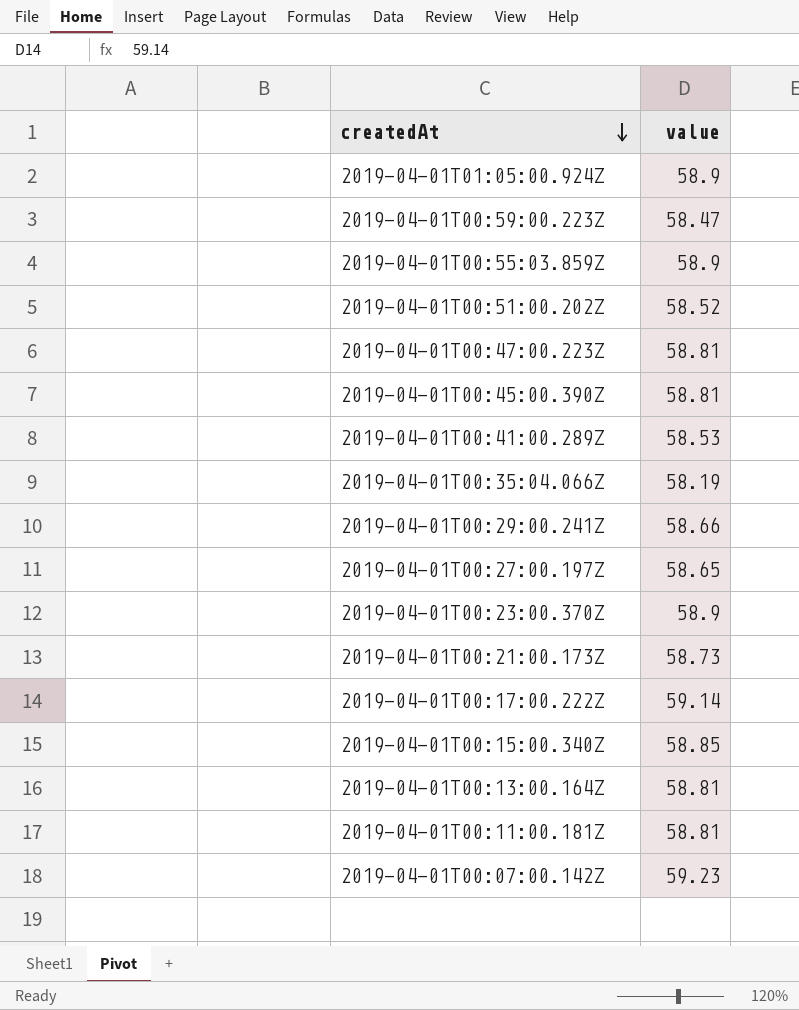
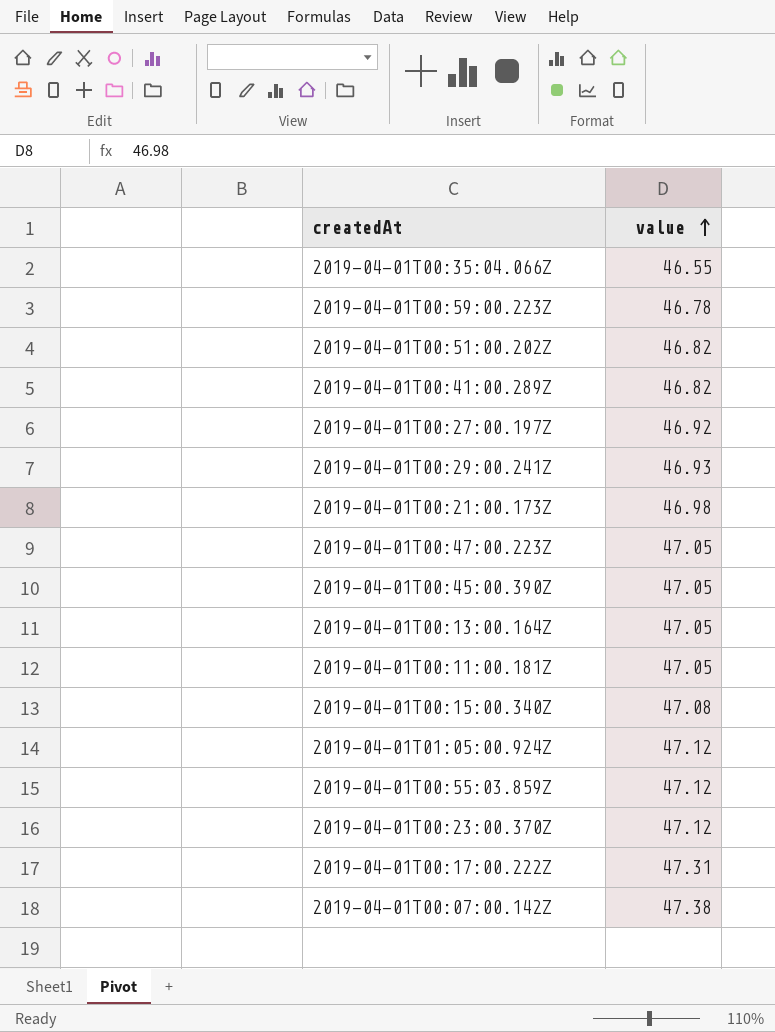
row order: createdAt descending -> value ascending
2019-04-01T00:35:04.066Z | value: 58.19 -> 46.55
2019-04-01T00:59:00.223Z | value: 58.47 -> 46.78
2019-04-01T00:51:00.202Z | value: 58.52 -> 46.82
2019-04-01T00:41:00.289Z | value: 58.53 -> 46.82
2019-04-01T00:27:00.197Z | value: 58.65 -> 46.92
2019-04-01T00:29:00.241Z | value: 58.66 -> 46.93
2019-04-01T00:21:00.173Z | value: 58.73 -> 46.98
2019-04-01T00:47:00.223Z | value: 58.81 -> 47.05
2019-04-01T00:45:00.390Z | value: 58.81 -> 47.05
2019-04-01T00:13:00.164Z | value: 58.81 -> 47.05
2019-04-01T00:11:00.181Z | value: 58.81 -> 47.05
2019-04-01T00:15:00.340Z | value: 58.85 -> 47.08
2019-04-01T01:05:00.924Z | value: 58.9 -> 47.12
2019-04-01T00:55:03.859Z | value: 58.9 -> 47.12
2019-04-01T00:23:00.370Z | value: 58.9 -> 47.12
2019-04-01T00:17:00.222Z | value: 59.14 -> 47.31
2019-04-01T00:07:00.142Z | value: 59.23 -> 47.38

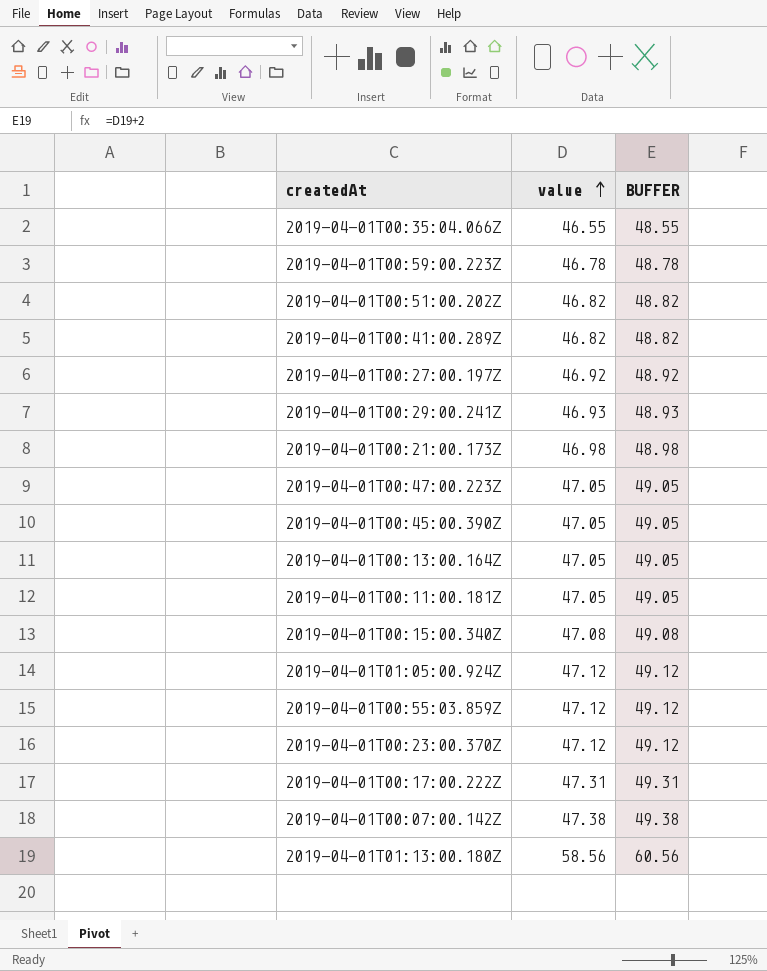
column BUFFER | formula: none -> [value] + 2
row 2019-04-01T01:13:00.180Z: none -> 58.56 | 60.56

